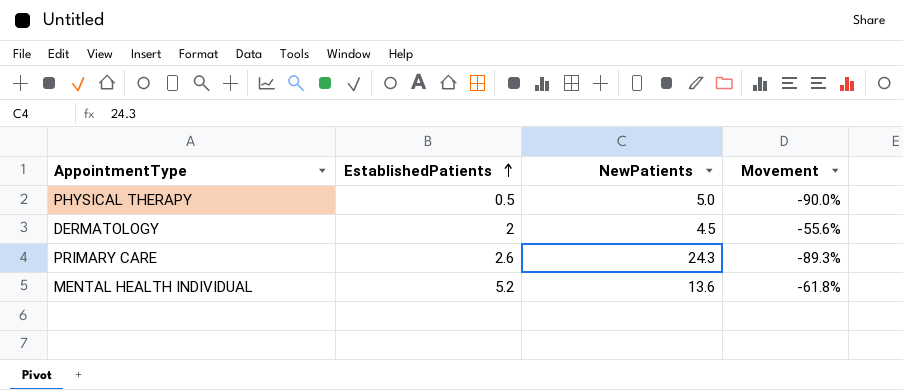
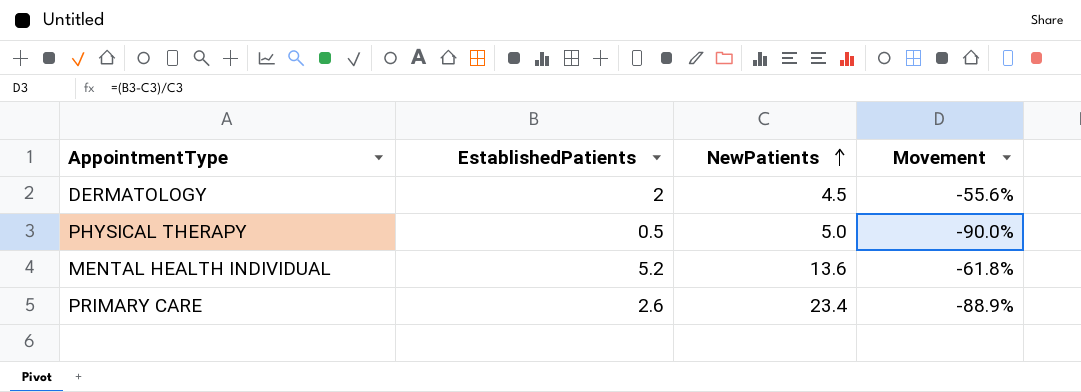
row order: EstablishedPatients ascending -> NewPatients ascending
PRIMARY CARE | NewPatients: 24.3 -> 23.4
PRIMARY CARE | Movement: -89.3% -> -88.9%

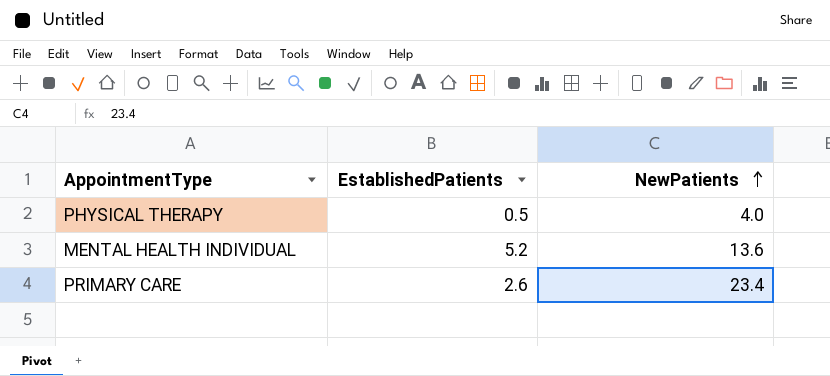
column Movement | formula: ([EstablishedPatients] - [NewPatients]) / [NewPatients] -> none
row DERMATOLOGY: 2 | 4.5 | -55.6% -> none
PHYSICAL THERAPY | NewPatients: 5.0 -> 4.0

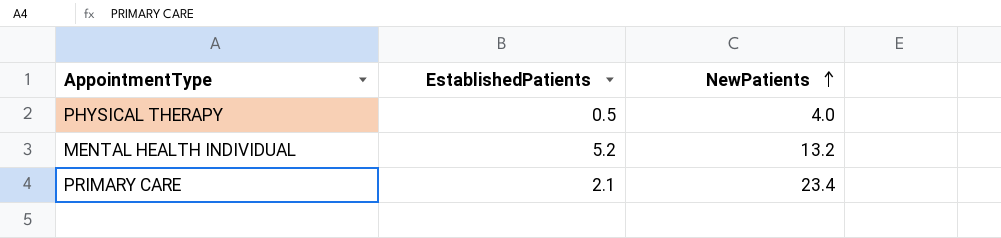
MENTAL HEALTH INDIVIDUAL | NewPatients: 13.6 -> 13.2
PRIMARY CARE | EstablishedPatients: 2.6 -> 2.1

